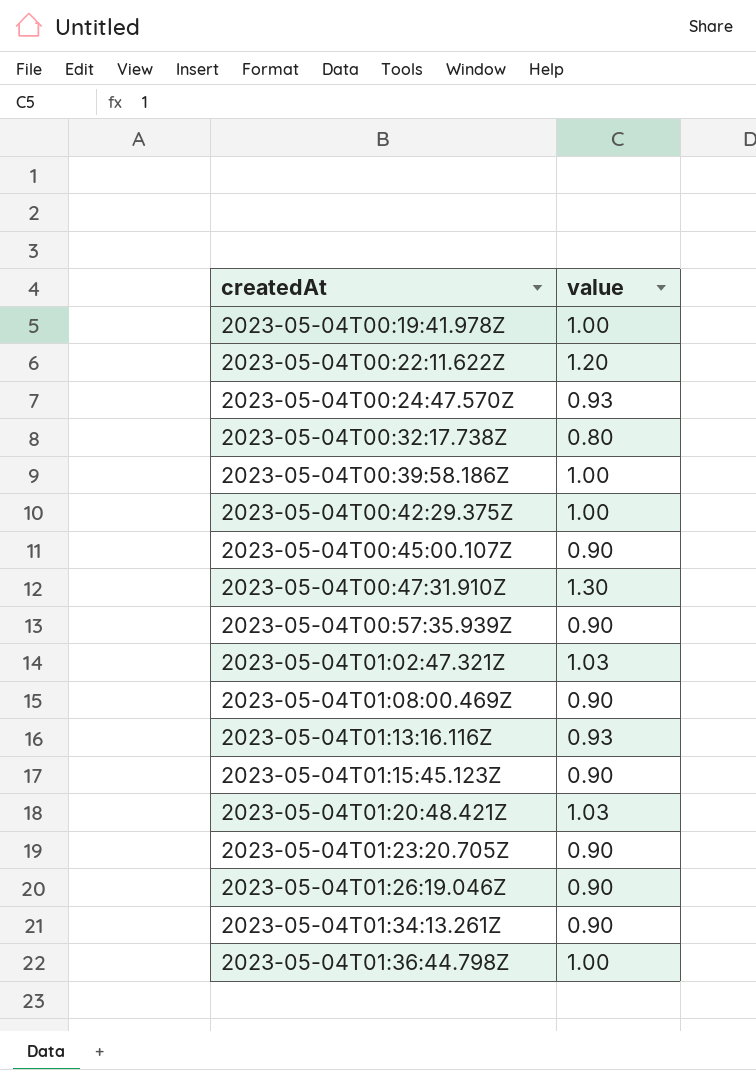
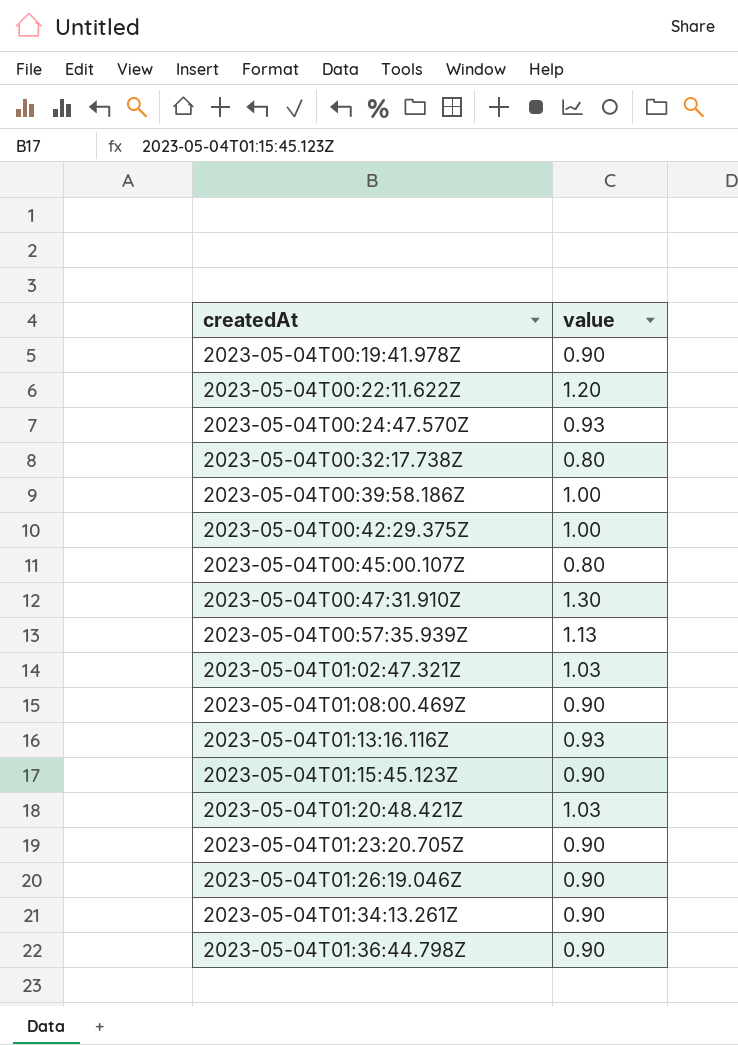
2023-05-04T00:19:41.978Z | value: 1.00 -> 0.90
2023-05-04T00:45:00.107Z | value: 0.90 -> 0.80
2023-05-04T00:57:35.939Z | value: 0.90 -> 1.13
2023-05-04T01:36:44.798Z | value: 1.00 -> 0.90

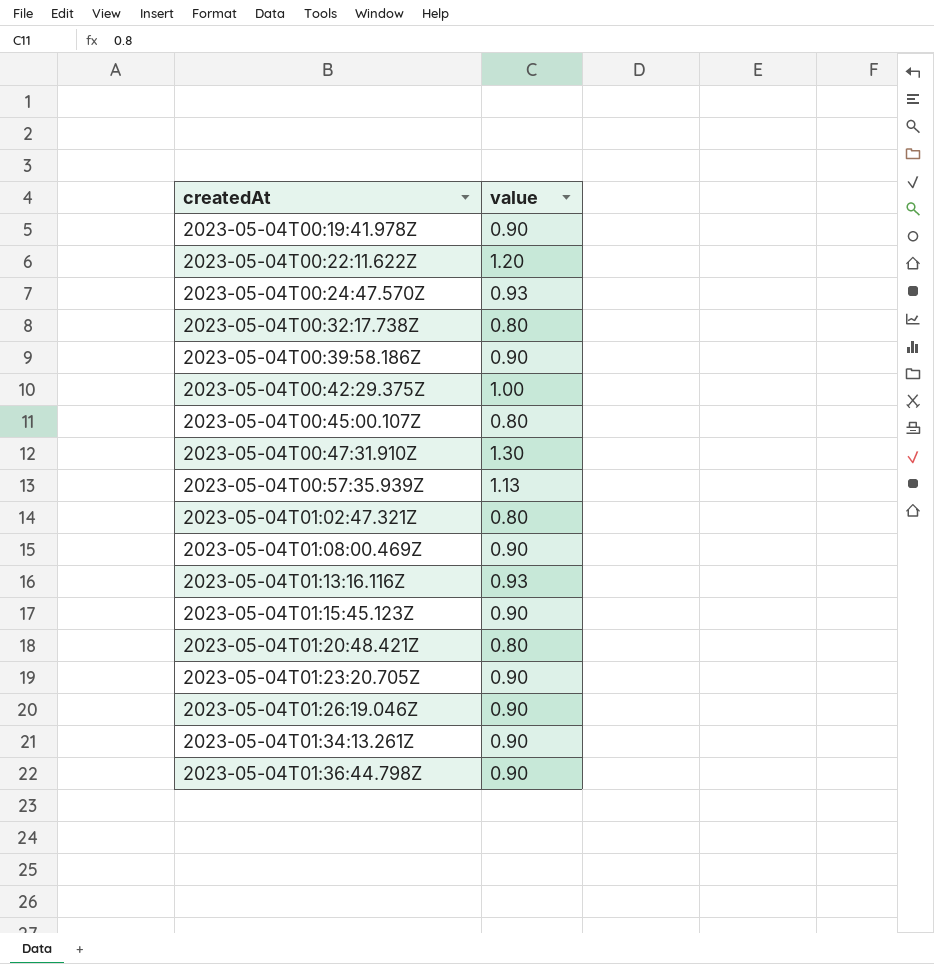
2023-05-04T00:39:58.186Z | value: 1.00 -> 0.90
2023-05-04T01:02:47.321Z | value: 1.03 -> 0.80
2023-05-04T01:20:48.421Z | value: 1.03 -> 0.80

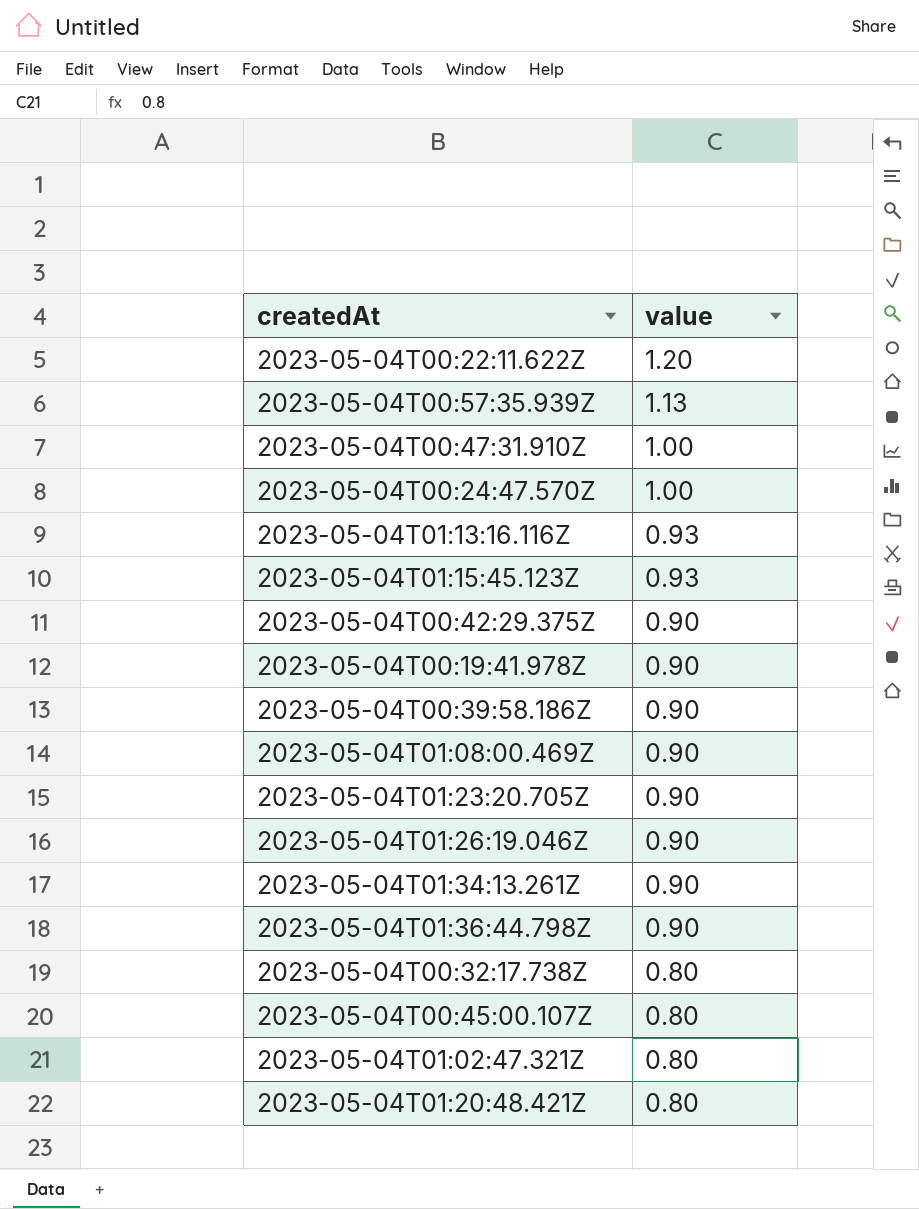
row order: createdAt ascending -> value descending
2023-05-04T00:47:31.910Z | value: 1.30 -> 1.00
2023-05-04T00:24:47.570Z | value: 0.93 -> 1.00
2023-05-04T01:15:45.123Z | value: 0.90 -> 0.93
2023-05-04T00:42:29.375Z | value: 1.00 -> 0.90

